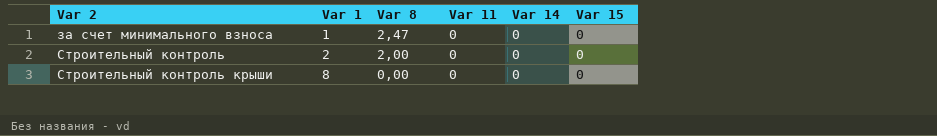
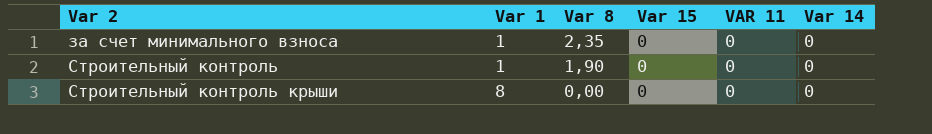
column Var 15 | position: 6 -> 4
column name: Var 11 -> VAR 11
за счет минимального взноса | Var 8: 2,47 -> 2,35
Строительный контроль | Var 1: 2 -> 1
Строительный контроль | Var 8: 2,00 -> 1,90

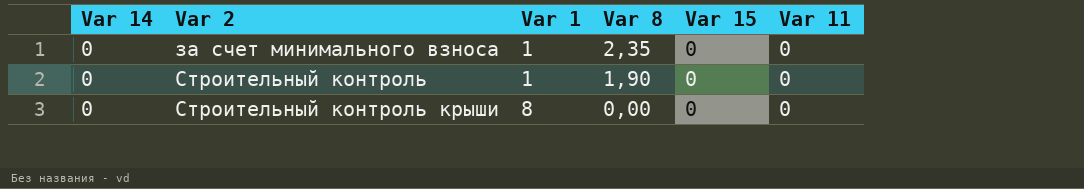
column Var 14 | position: 6 -> 1
column name: VAR 11 -> Var 11

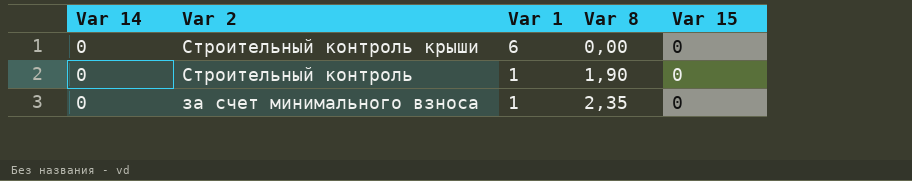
row order: Var 2 ascending -> Var 2 descending
column Var 11 | position: 6 -> none
Строительный контроль крыши | Var 1: 8 -> 6

